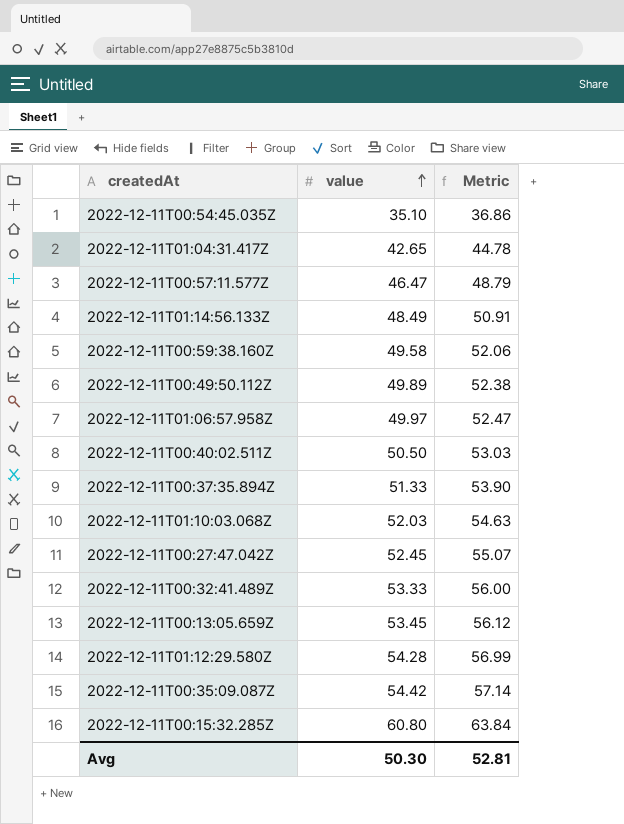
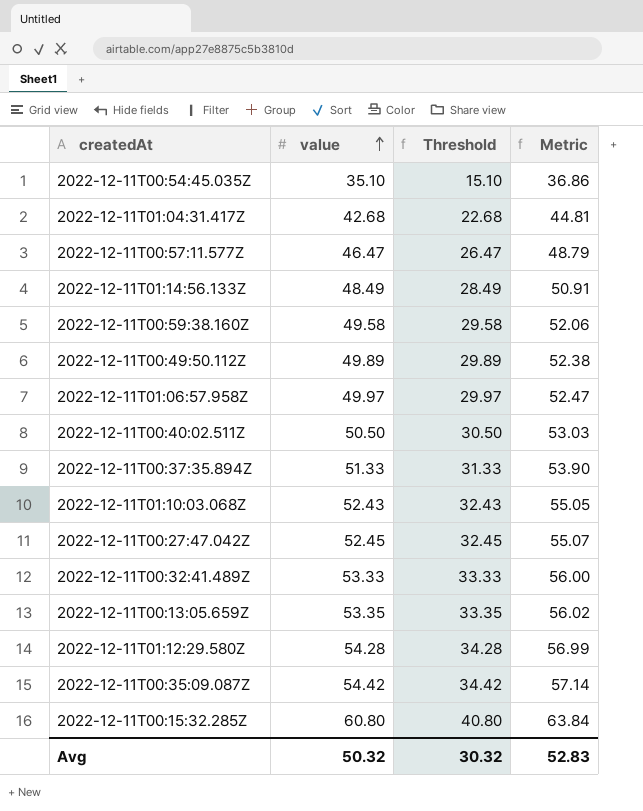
column Threshold | formula: none -> [value] - 20
2022-12-11T01:04:31.417Z | value: 42.65 -> 42.68
2022-12-11T01:04:31.417Z | Metric: 44.78 -> 44.81
2022-12-11T01:10:03.068Z | value: 52.03 -> 52.43
2022-12-11T01:10:03.068Z | Metric: 54.63 -> 55.05
2022-12-11T00:13:05.659Z | value: 53.45 -> 53.35
2022-12-11T00:13:05.659Z | Metric: 56.12 -> 56.02
Avg | value: 50.30 -> 50.32
Avg | Metric: 52.81 -> 52.83

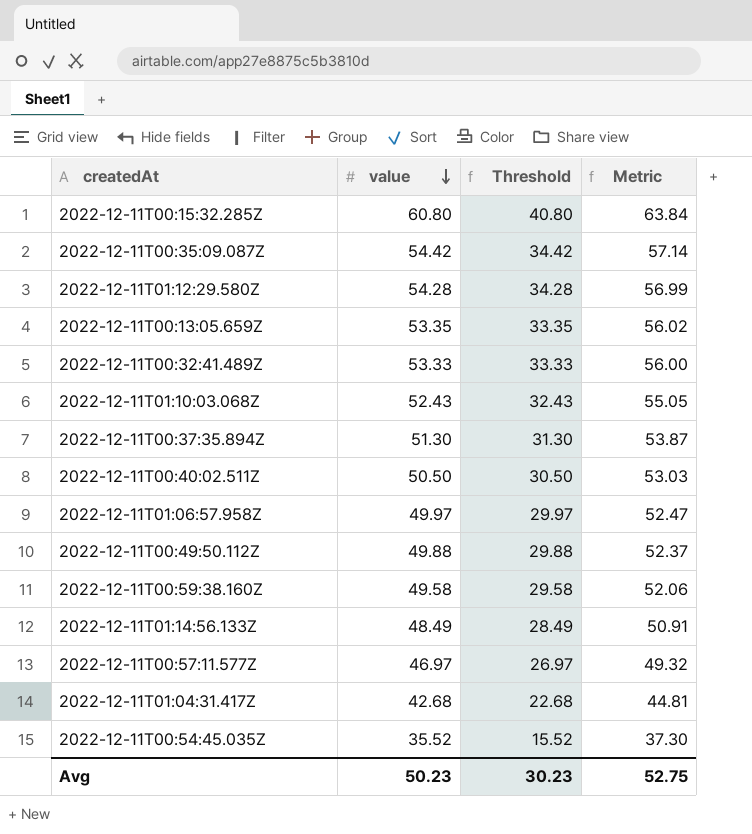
row order: value ascending -> value descending
row 2022-12-11T00:27:47.042Z: 52.45 | 32.45 | 55.07 -> none
2022-12-11T00:37:35.894Z | value: 51.33 -> 51.30
2022-12-11T00:37:35.894Z | Threshold: 31.33 -> 31.30
2022-12-11T00:37:35.894Z | Metric: 53.90 -> 53.87
2022-12-11T00:49:50.112Z | value: 49.89 -> 49.88
2022-12-11T00:49:50.112Z | Threshold: 29.89 -> 29.88
2022-12-11T00:49:50.112Z | Metric: 52.38 -> 52.37
2022-12-11T00:57:11.577Z | value: 46.47 -> 46.97
2022-12-11T00:57:11.577Z | Threshold: 26.47 -> 26.97
2022-12-11T00:57:11.577Z | Metric: 48.79 -> 49.32
2022-12-11T00:54:45.035Z | value: 35.10 -> 35.52
2022-12-11T00:54:45.035Z | Threshold: 15.10 -> 15.52
2022-12-11T00:54:45.035Z | Metric: 36.86 -> 37.30
Avg | value: 50.32 -> 50.23
Avg | Threshold: 30.32 -> 30.23
Avg | Metric: 52.83 -> 52.75

